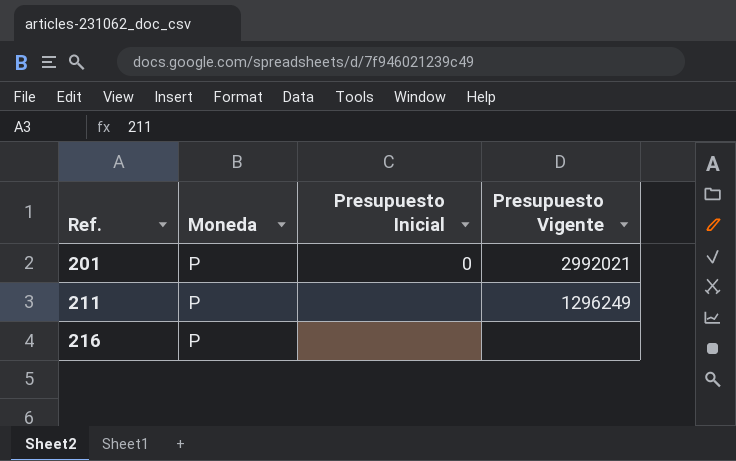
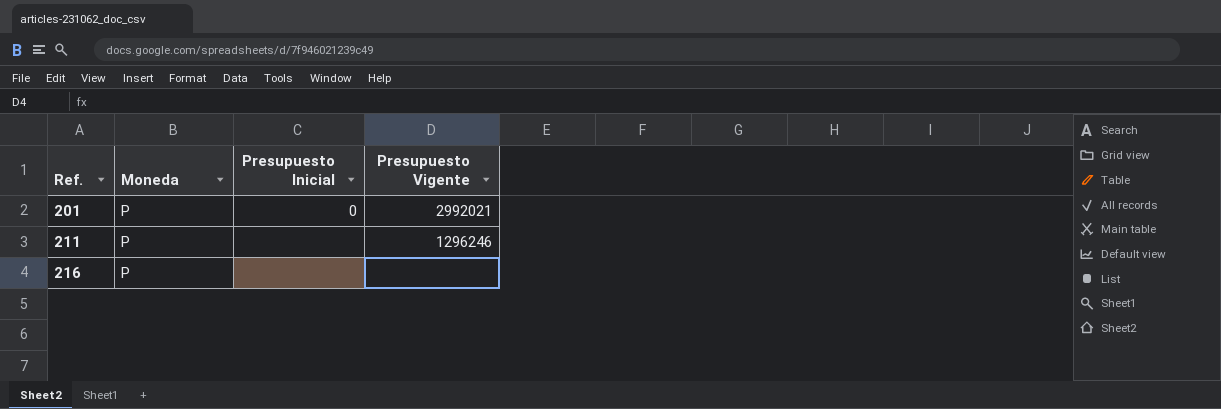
211 | Presupuesto Vigente: 1296249 -> 1296246

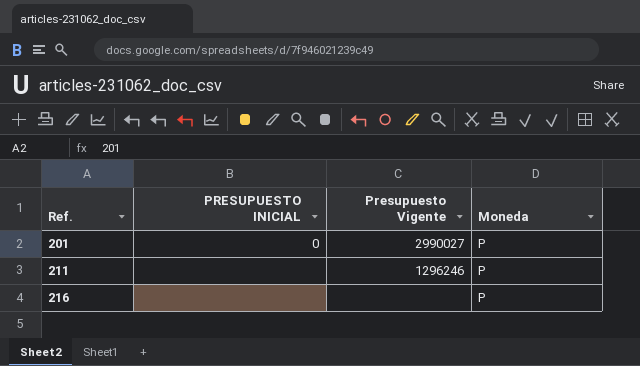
column name: Presupuesto Inicial -> PRESUPUESTO INICIAL
column Moneda | position: 2 -> 4
201 | Presupuesto Vigente: 2992021 -> 2990027

